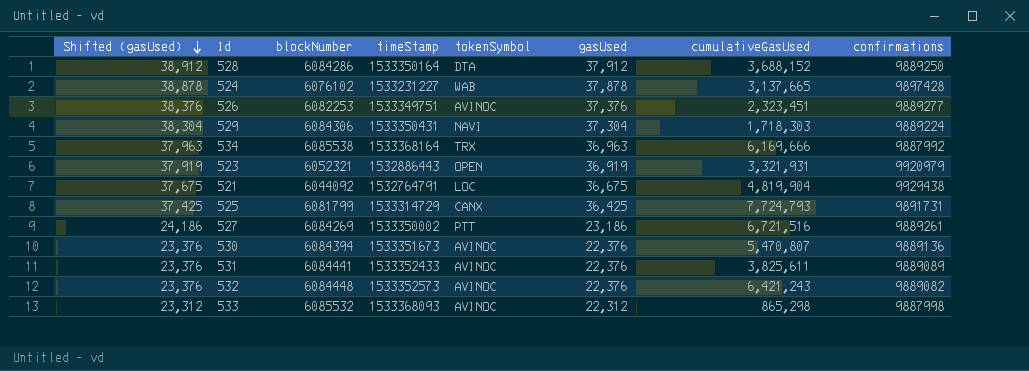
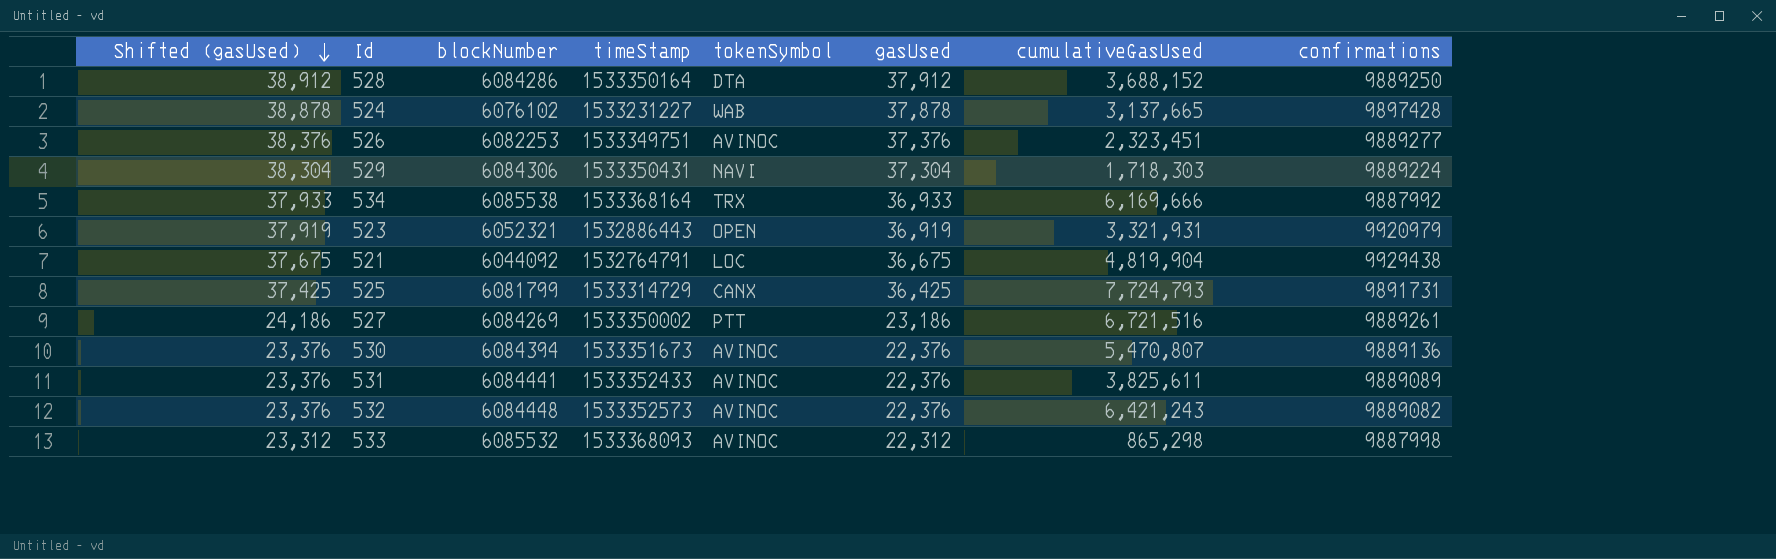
534 | Shifted (gasUsed): 37,963 -> 37,933
534 | gasUsed: 36,963 -> 36,933

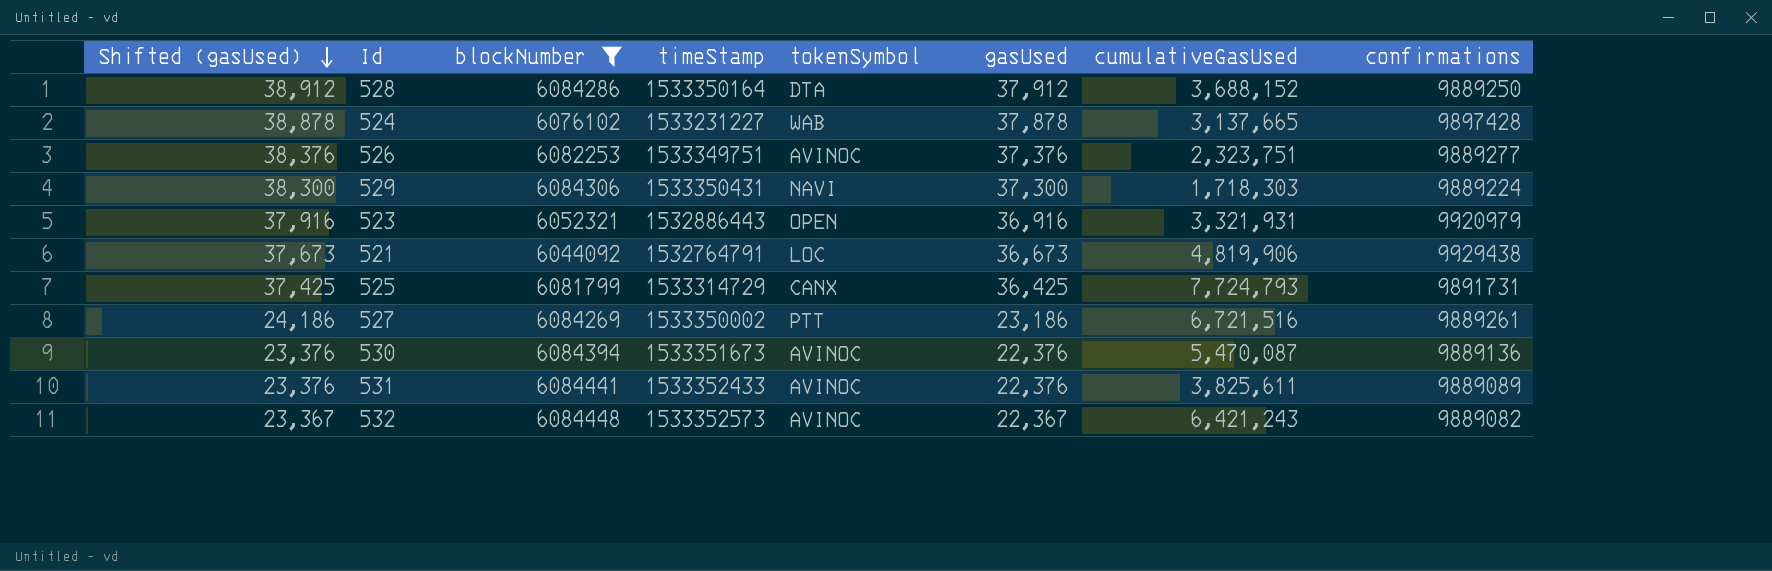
filter: none -> blockNumber <= 6084448
526 | cumulativeGasUsed: 2,323,451 -> 2,323,751
529 | Shifted (gasUsed): 38,304 -> 38,300
529 | gasUsed: 37,304 -> 37,300
523 | Shifted (gasUsed): 37,919 -> 37,916
523 | gasUsed: 36,919 -> 36,916
521 | Shifted (gasUsed): 37,675 -> 37,673
521 | gasUsed: 36,675 -> 36,673
521 | cumulativeGasUsed: 4,819,904 -> 4,819,906
530 | cumulativeGasUsed: 5,470,807 -> 5,470,087
532 | Shifted (gasUsed): 23,376 -> 23,367
532 | gasUsed: 22,376 -> 22,367

